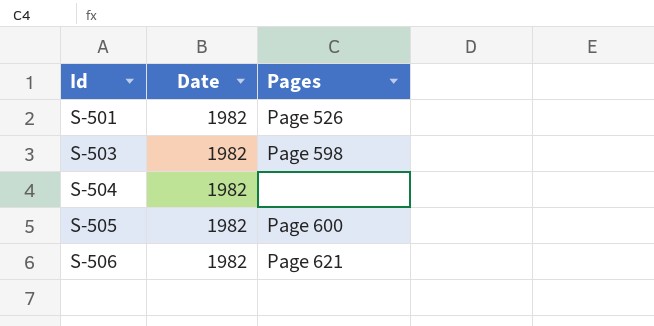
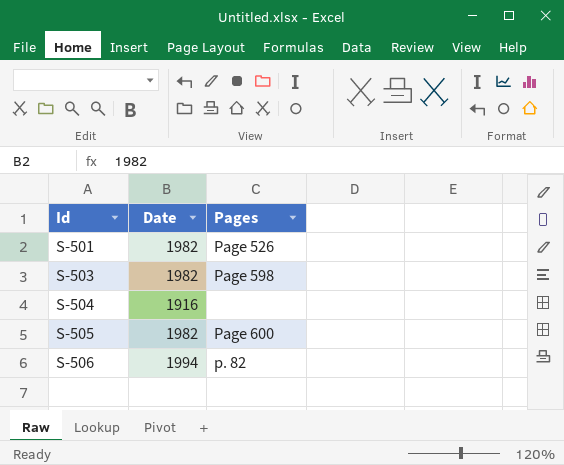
S-504 | Date: 1982 -> 1916
S-506 | Date: 1982 -> 1994
S-506 | Pages: Page 621 -> p. 82

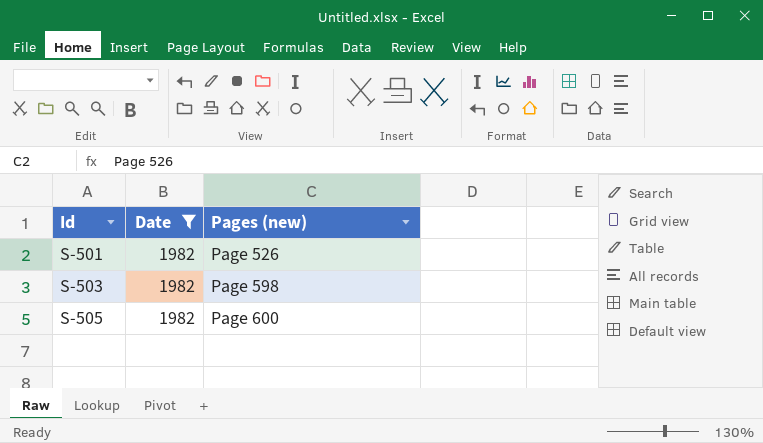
filter: none -> Date = 1982
column name: Pages -> Pages (new)

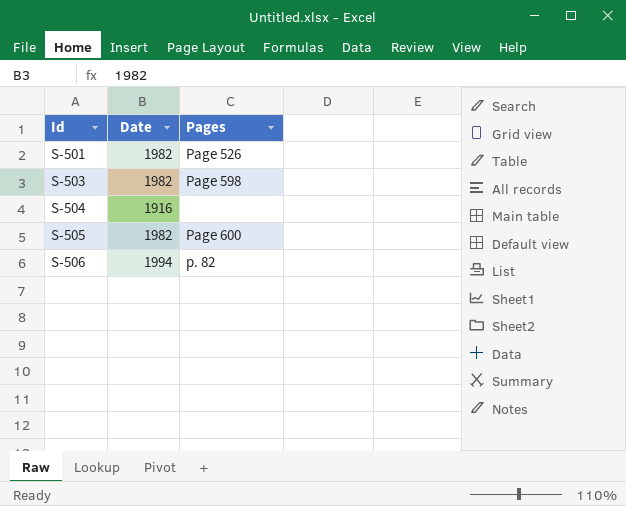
filter: Date = 1982 -> none
column name: Pages (new) -> Pages

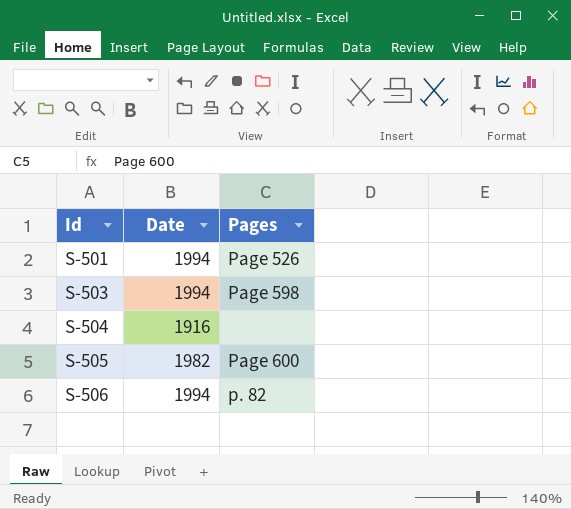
S-501 | Date: 1982 -> 1994
S-503 | Date: 1982 -> 1994

